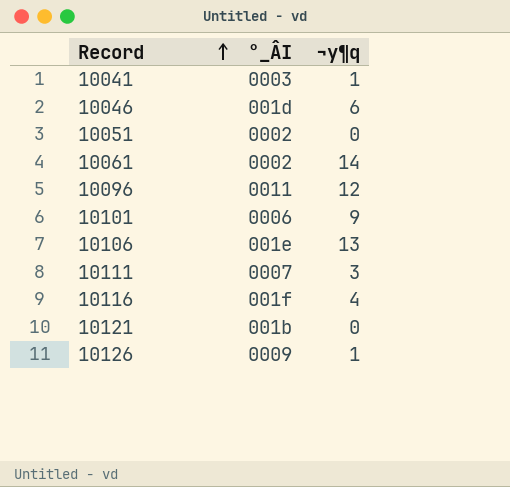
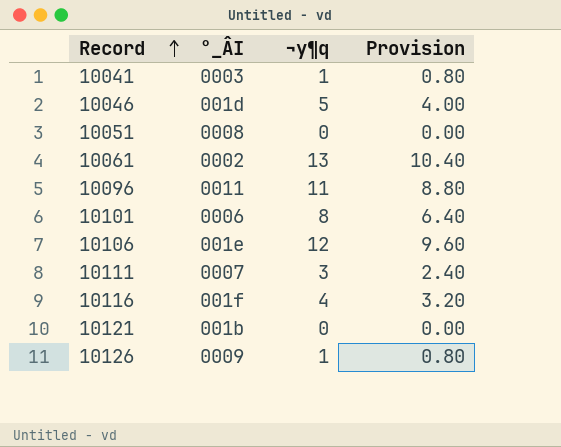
column Provision | formula: none -> [¬y¶q] * 0.8
10046 | ¬y¶q: 6 -> 5
10051 | °_ÂI: 0002 -> 0008
10061 | ¬y¶q: 14 -> 13
10096 | ¬y¶q: 12 -> 11
10101 | ¬y¶q: 9 -> 8
10106 | ¬y¶q: 13 -> 12

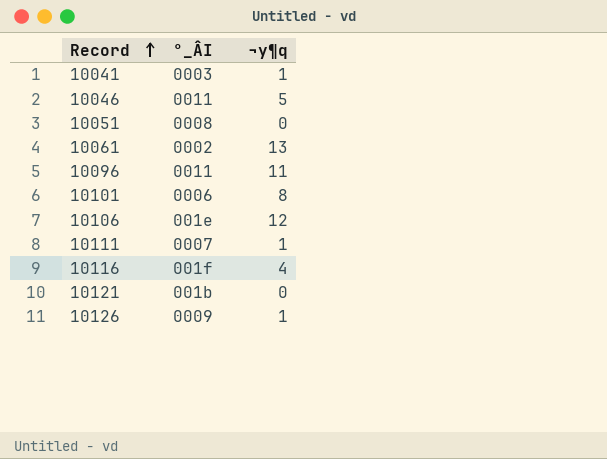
column Provision | formula: [¬y¶q] * 0.8 -> none
10046 | °_ÂI: 001d -> 0011
10111 | ¬y¶q: 3 -> 1

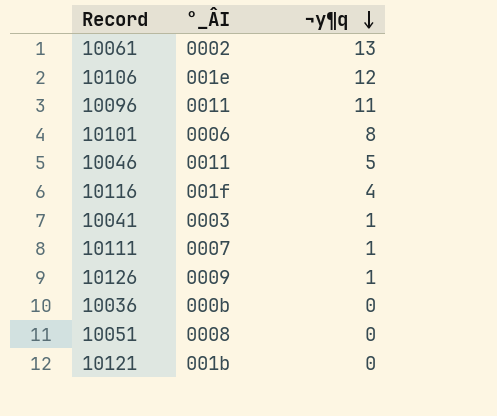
row order: Record ascending -> ¬y¶q descending
row 10036: none -> 000b | 0

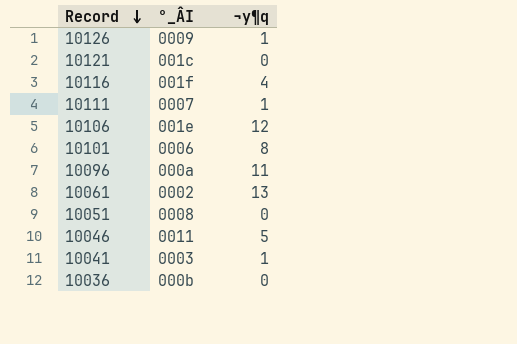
row order: ¬y¶q descending -> Record descending
10121 | °_ÂI: 001b -> 001c
10096 | °_ÂI: 0011 -> 000a

